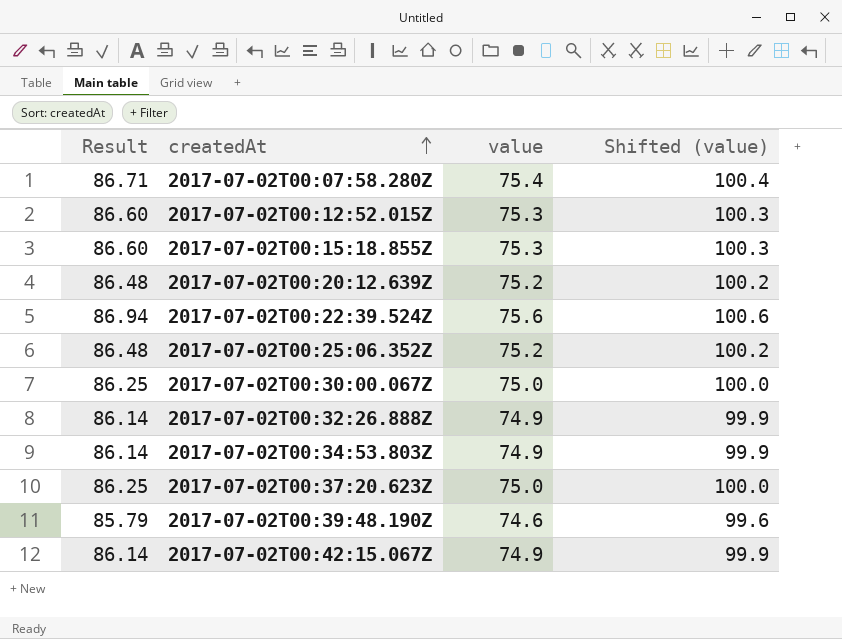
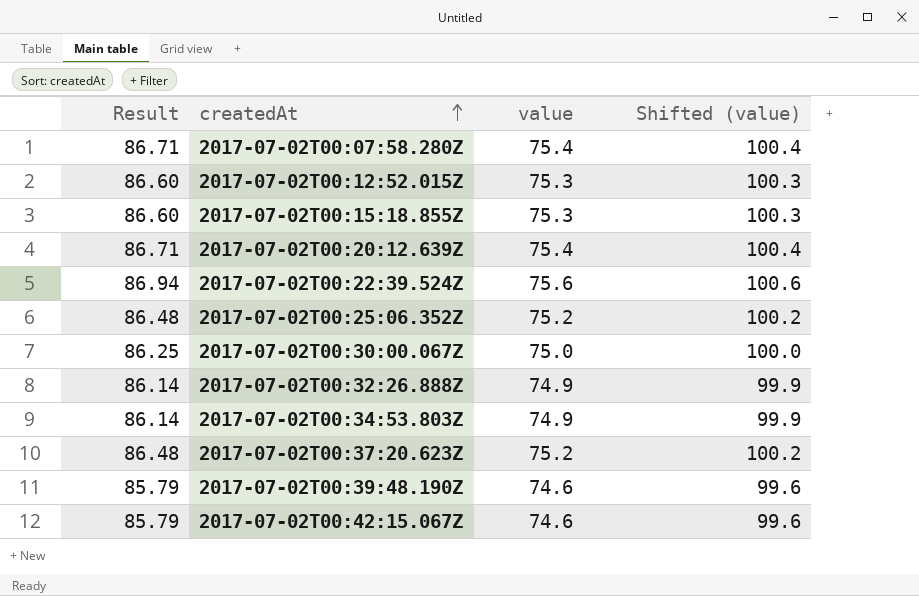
2017-07-02T00:20:12.639Z | Result: 86.48 -> 86.71
2017-07-02T00:20:12.639Z | value: 75.2 -> 75.4
2017-07-02T00:20:12.639Z | Shifted (value): 100.2 -> 100.4
2017-07-02T00:37:20.623Z | Result: 86.25 -> 86.48
2017-07-02T00:37:20.623Z | value: 75.0 -> 75.2
2017-07-02T00:37:20.623Z | Shifted (value): 100.0 -> 100.2
2017-07-02T00:42:15.067Z | Result: 86.14 -> 85.79
2017-07-02T00:42:15.067Z | value: 74.9 -> 74.6
2017-07-02T00:42:15.067Z | Shifted (value): 99.9 -> 99.6

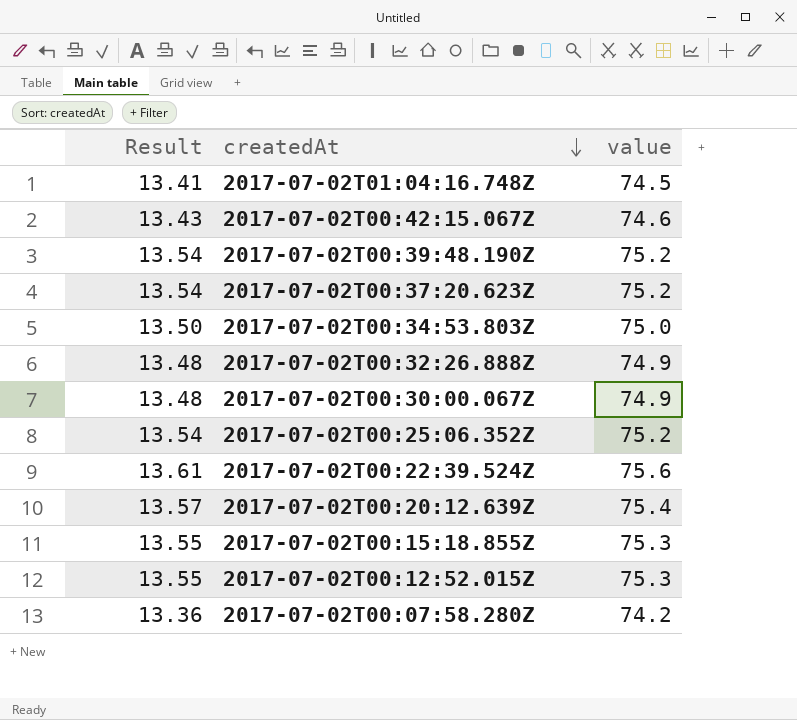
row order: createdAt ascending -> createdAt descending
column Shifted (value) | formula: [value] + 25 -> none
column Result | formula: [value] * 1.15 -> [value] * 0.18
row 2017-07-02T01:04:16.748Z: none -> 13.41 | 74.5
2017-07-02T00:39:48.190Z | value: 74.6 -> 75.2
2017-07-02T00:34:53.803Z | value: 74.9 -> 75.0
2017-07-02T00:30:00.067Z | value: 75.0 -> 74.9
2017-07-02T00:07:58.280Z | value: 75.4 -> 74.2

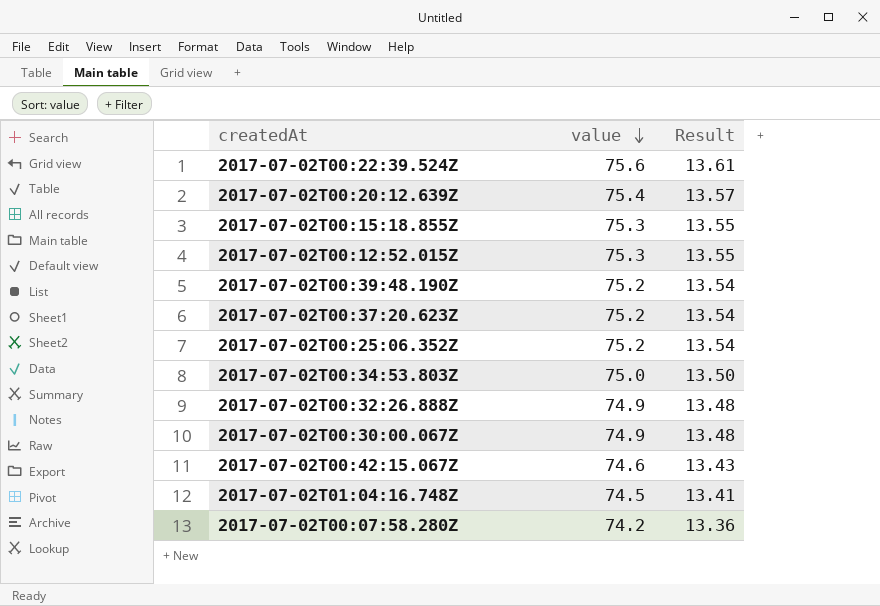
row order: createdAt descending -> value descending
column Result | position: 1 -> 3

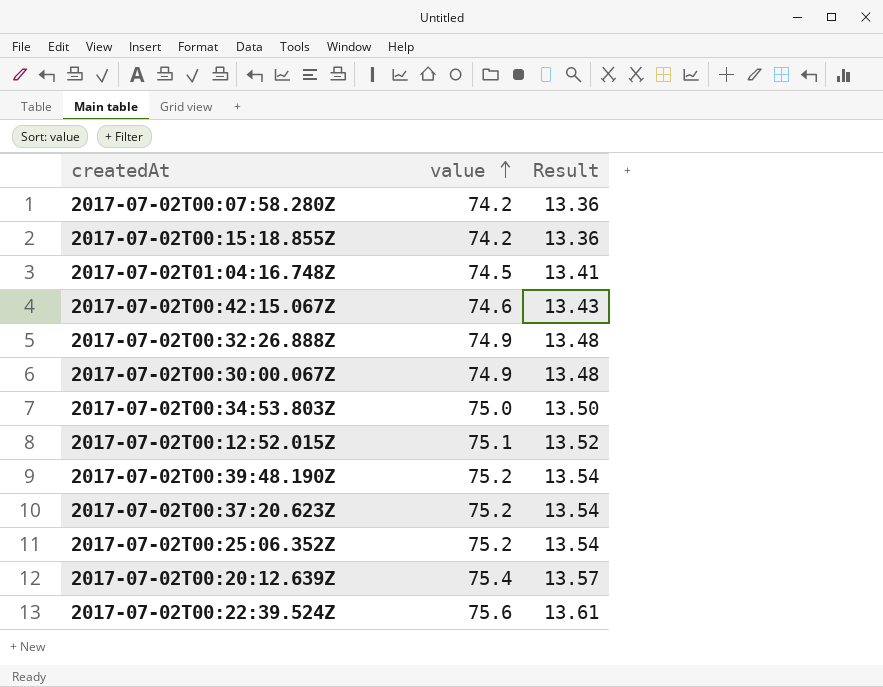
row order: value descending -> value ascending
2017-07-02T00:15:18.855Z | value: 75.3 -> 74.2
2017-07-02T00:15:18.855Z | Result: 13.55 -> 13.36
2017-07-02T00:12:52.015Z | value: 75.3 -> 75.1
2017-07-02T00:12:52.015Z | Result: 13.55 -> 13.52

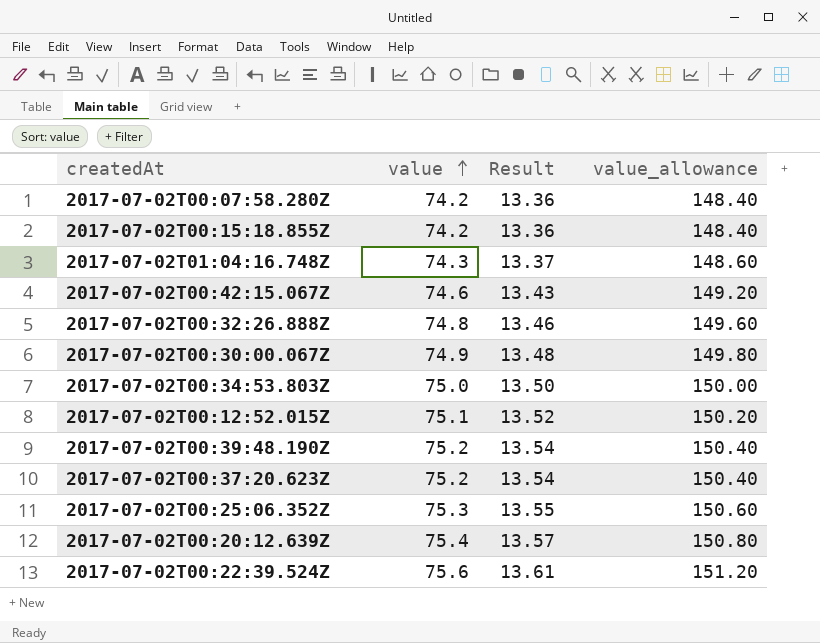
column value_allowance | formula: none -> [value] * 2
2017-07-02T01:04:16.748Z | value: 74.5 -> 74.3
2017-07-02T01:04:16.748Z | Result: 13.41 -> 13.37
2017-07-02T00:32:26.888Z | value: 74.9 -> 74.8
2017-07-02T00:32:26.888Z | Result: 13.48 -> 13.46
2017-07-02T00:25:06.352Z | value: 75.2 -> 75.3
2017-07-02T00:25:06.352Z | Result: 13.54 -> 13.55

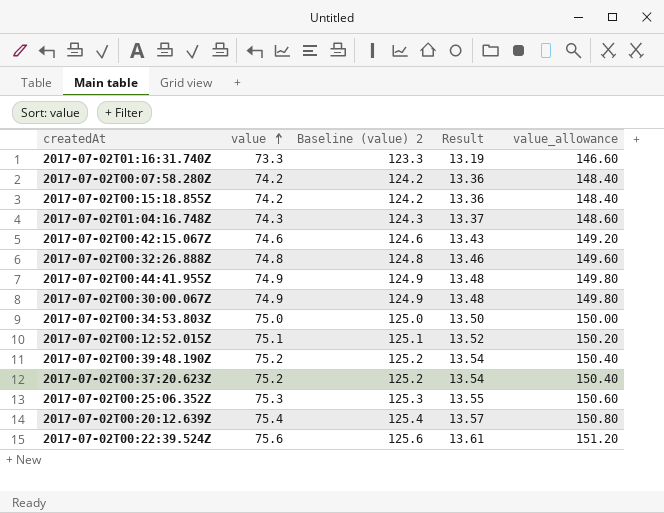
column Baseline (value) 2 | formula: none -> [value] + 50
row 2017-07-02T01:16:31.740Z: none -> 73.3 | 123.3 | 13.19 | 146.60
row 2017-07-02T00:44:41.955Z: none -> 74.9 | 124.9 | 13.48 | 149.80

